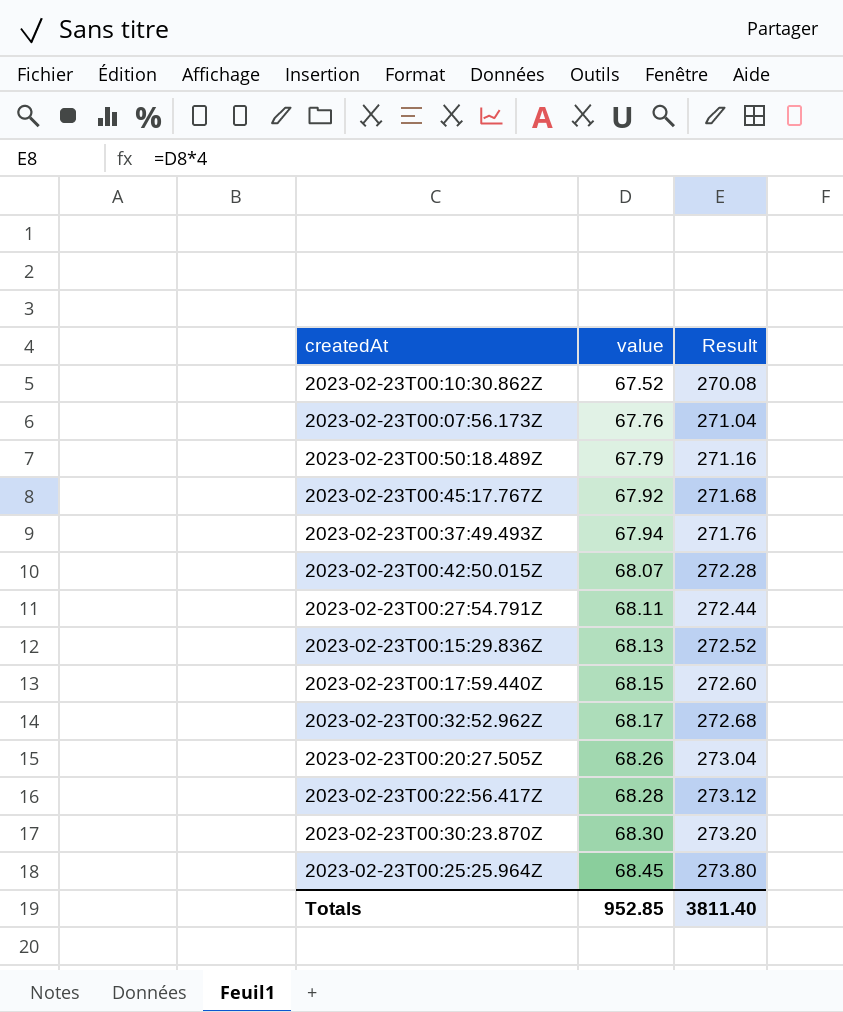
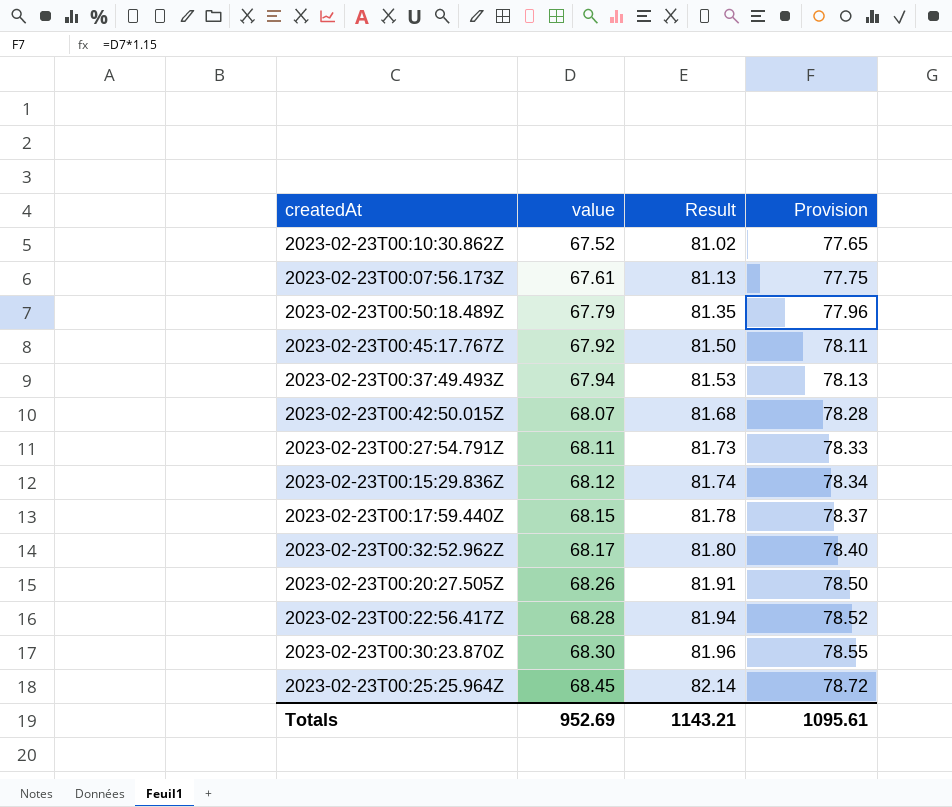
column Result | formula: [value] * 4 -> [value] * 1.2
column Provision | formula: none -> [value] * 1.15
2023-02-23T00:07:56.173Z | value: 67.76 -> 67.61
2023-02-23T00:15:29.836Z | value: 68.13 -> 68.12
Totals | value: 952.85 -> 952.69
Totals | Result: 3811.40 -> 1143.21

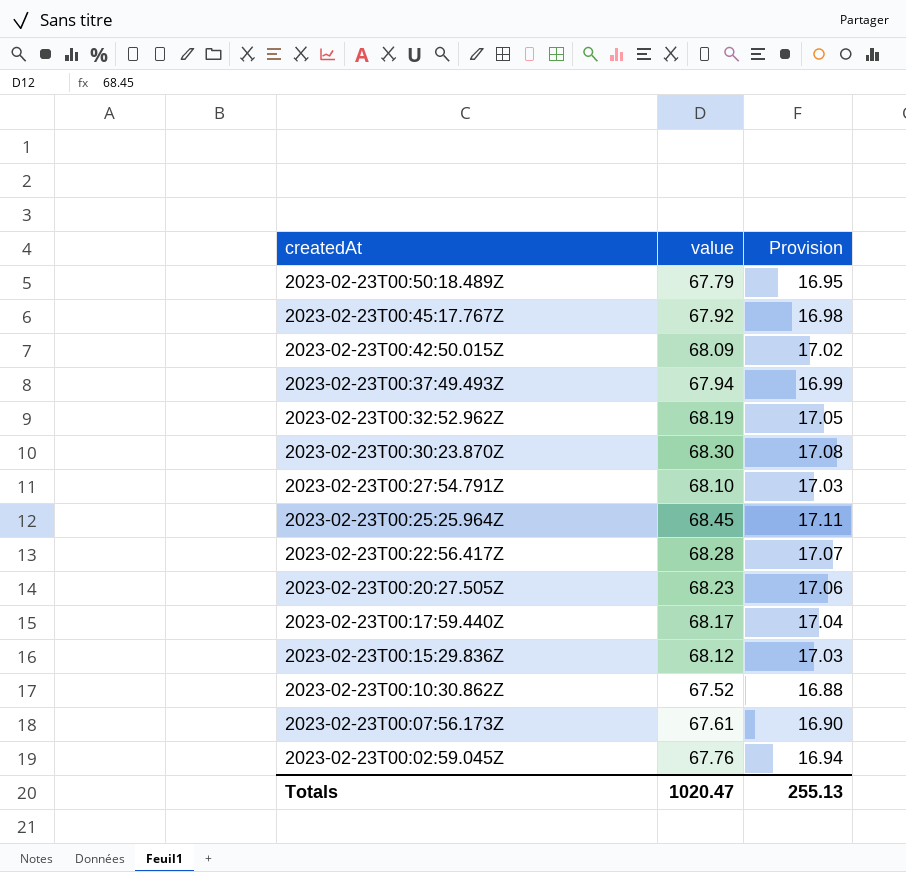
row order: value ascending -> createdAt descending
column Result | formula: [value] * 1.2 -> none
column Provision | formula: [value] * 1.15 -> [value] * 0.25
2023-02-23T00:42:50.015Z | value: 68.07 -> 68.09
2023-02-23T00:32:52.962Z | value: 68.17 -> 68.19
2023-02-23T00:27:54.791Z | value: 68.11 -> 68.10
2023-02-23T00:20:27.505Z | value: 68.26 -> 68.23
2023-02-23T00:17:59.440Z | value: 68.15 -> 68.17
row 2023-02-23T00:02:59.045Z: none -> 67.76 | 16.94
Totals | value: 952.69 -> 1020.47
Totals | Provision: 1095.61 -> 255.13

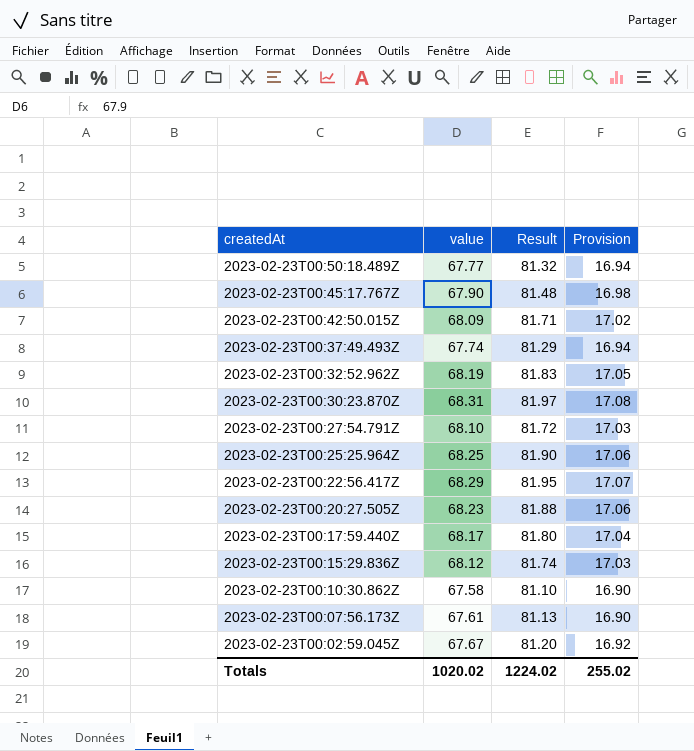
column Result | formula: none -> [value] * 1.2
2023-02-23T00:50:18.489Z | value: 67.79 -> 67.77
2023-02-23T00:50:18.489Z | Provision: 16.95 -> 16.94
2023-02-23T00:45:17.767Z | value: 67.92 -> 67.90
2023-02-23T00:37:49.493Z | value: 67.94 -> 67.74
2023-02-23T00:37:49.493Z | Provision: 16.99 -> 16.94
2023-02-23T00:30:23.870Z | value: 68.30 -> 68.31
2023-02-23T00:25:25.964Z | value: 68.45 -> 68.25
2023-02-23T00:25:25.964Z | Provision: 17.11 -> 17.06
2023-02-23T00:22:56.417Z | value: 68.28 -> 68.29
2023-02-23T00:10:30.862Z | value: 67.52 -> 67.58
2023-02-23T00:10:30.862Z | Provision: 16.88 -> 16.90
2023-02-23T00:02:59.045Z | value: 67.76 -> 67.67
2023-02-23T00:02:59.045Z | Provision: 16.94 -> 16.92
Totals | value: 1020.47 -> 1020.02
Totals | Provision: 255.13 -> 255.02

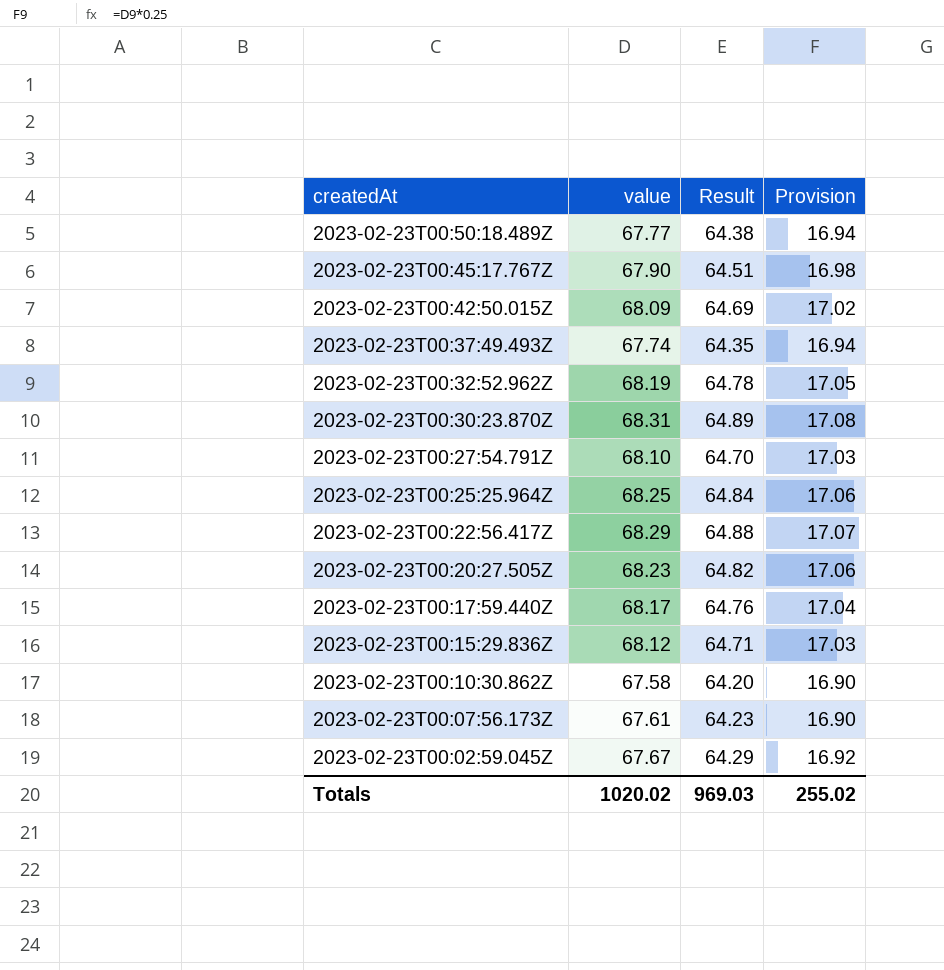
column Result | formula: [value] * 1.2 -> [value] * 0.95
Totals | Result: 1224.02 -> 969.03

